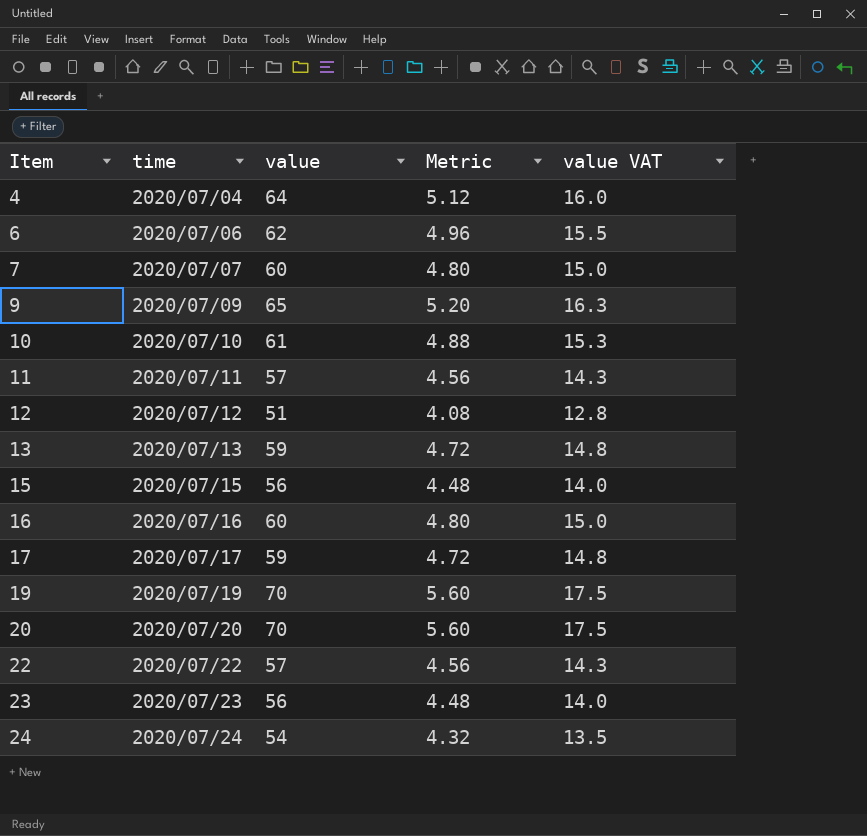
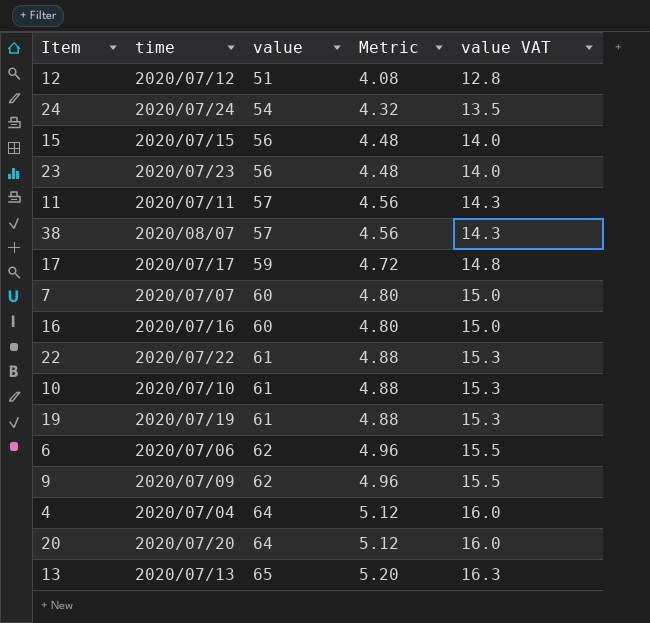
row order: Item ascending -> value ascending
row 38: none -> 2020/08/07 | 57 | 4.56 | 14.3
22 | value: 57 -> 61
22 | Metric: 4.56 -> 4.88
22 | value VAT: 14.3 -> 15.3
19 | value: 70 -> 61
19 | Metric: 5.60 -> 4.88
19 | value VAT: 17.5 -> 15.3
9 | value: 65 -> 62
9 | Metric: 5.20 -> 4.96
9 | value VAT: 16.3 -> 15.5
20 | value: 70 -> 64
20 | Metric: 5.60 -> 5.12
20 | value VAT: 17.5 -> 16.0
13 | value: 59 -> 65
13 | Metric: 4.72 -> 5.20
13 | value VAT: 14.8 -> 16.3

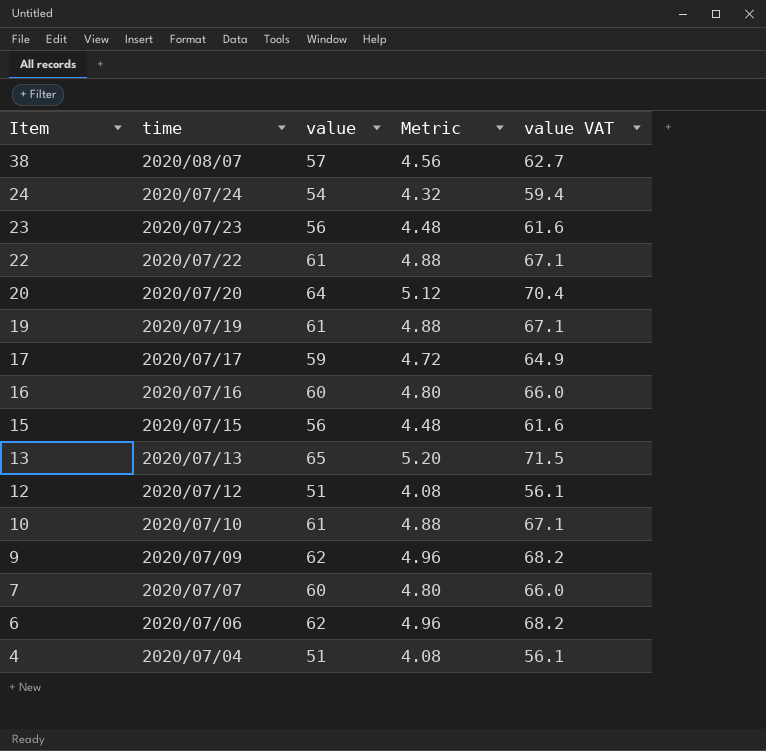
row order: value ascending -> Item descending
column value VAT | formula: [value] * 0.25 -> [value] * 1.1
row 11: 2020/07/11 | 57 | 4.56 | 14.3 -> none
4 | value: 64 -> 51
4 | Metric: 5.12 -> 4.08

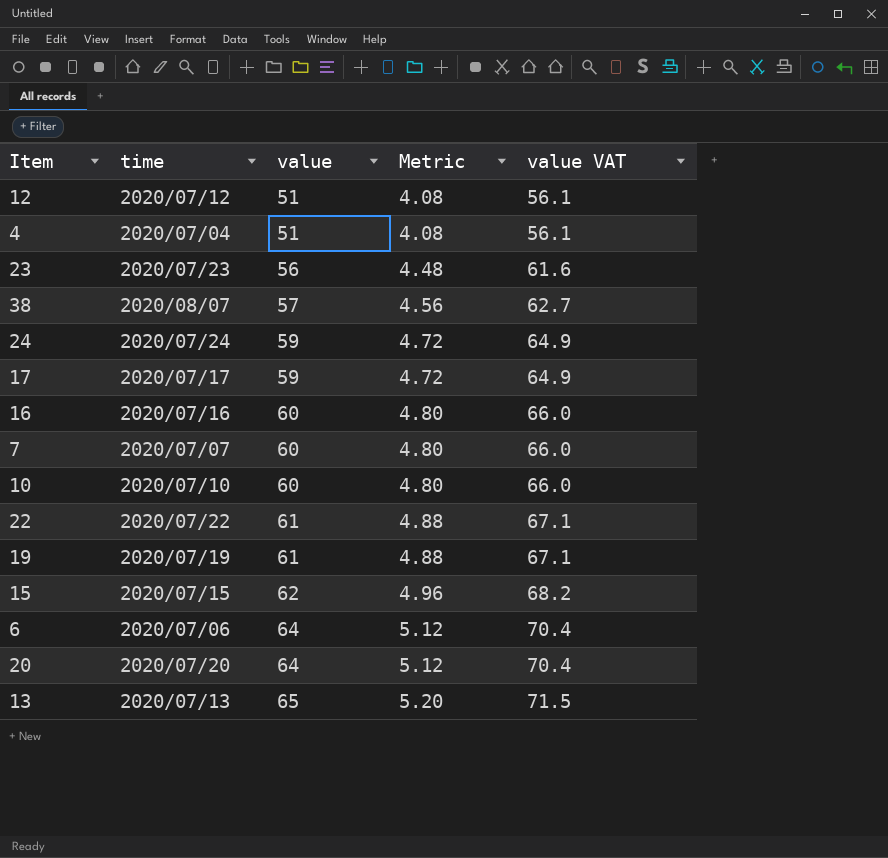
row order: Item descending -> value ascending
row 9: 2020/07/09 | 62 | 4.96 | 68.2 -> none
24 | value: 54 -> 59
24 | Metric: 4.32 -> 4.72
24 | value VAT: 59.4 -> 64.9
10 | value: 61 -> 60
10 | Metric: 4.88 -> 4.80
10 | value VAT: 67.1 -> 66.0
15 | value: 56 -> 62
15 | Metric: 4.48 -> 4.96
15 | value VAT: 61.6 -> 68.2
6 | value: 62 -> 64
6 | Metric: 4.96 -> 5.12
6 | value VAT: 68.2 -> 70.4

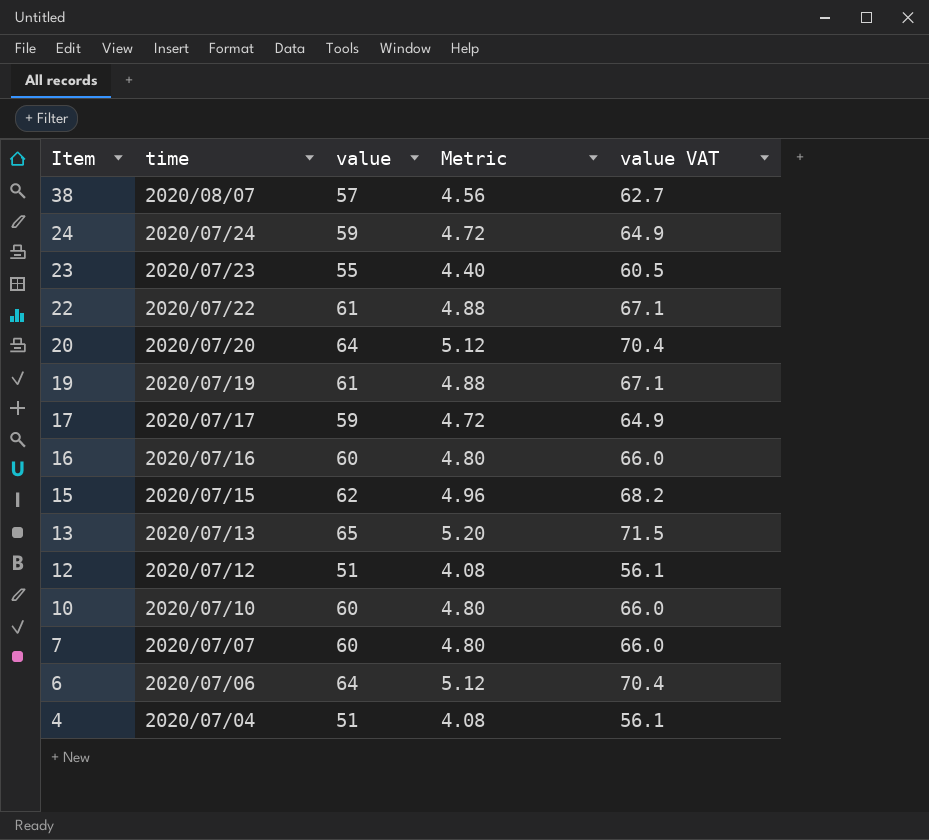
row order: value ascending -> Item descending
23 | value: 56 -> 55
23 | Metric: 4.48 -> 4.40
23 | value VAT: 61.6 -> 60.5

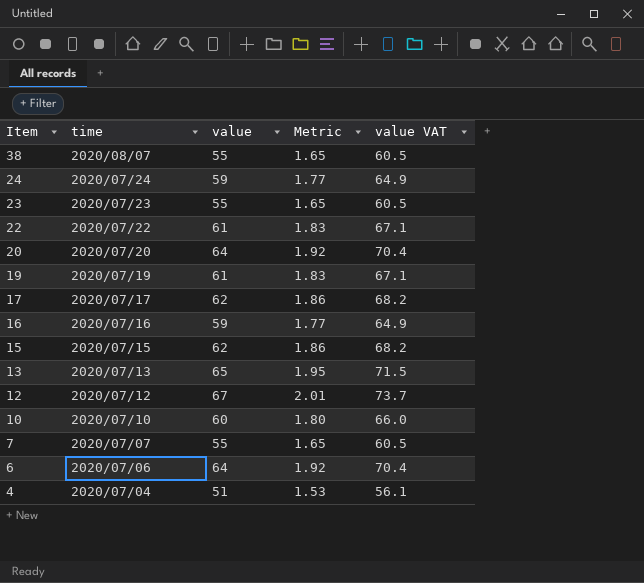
column Metric | formula: [value] * 0.08 -> [value] * 0.03
38 | value: 57 -> 55
38 | value VAT: 62.7 -> 60.5
17 | value: 59 -> 62
17 | value VAT: 64.9 -> 68.2
16 | value: 60 -> 59
16 | value VAT: 66.0 -> 64.9
12 | value: 51 -> 67
12 | value VAT: 56.1 -> 73.7
7 | value: 60 -> 55
7 | value VAT: 66.0 -> 60.5

